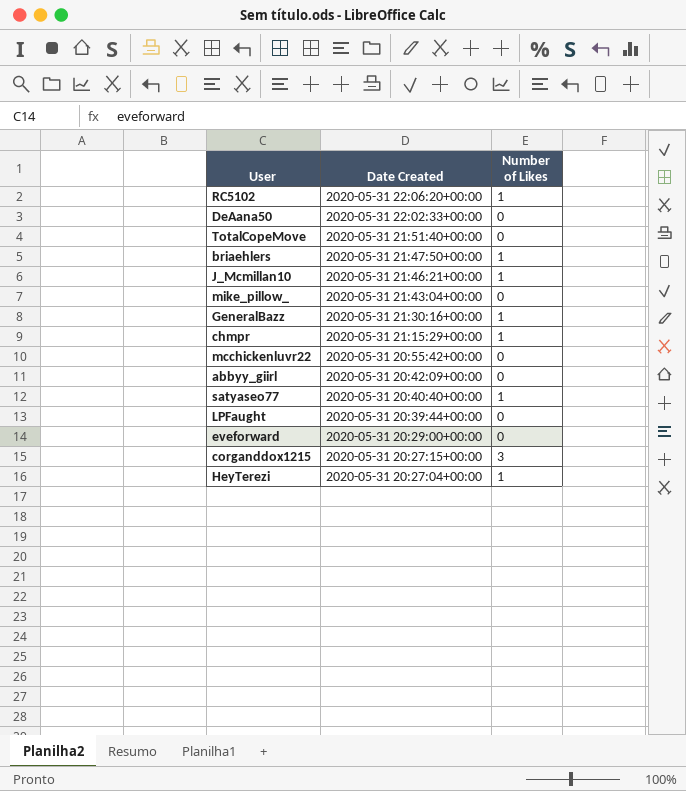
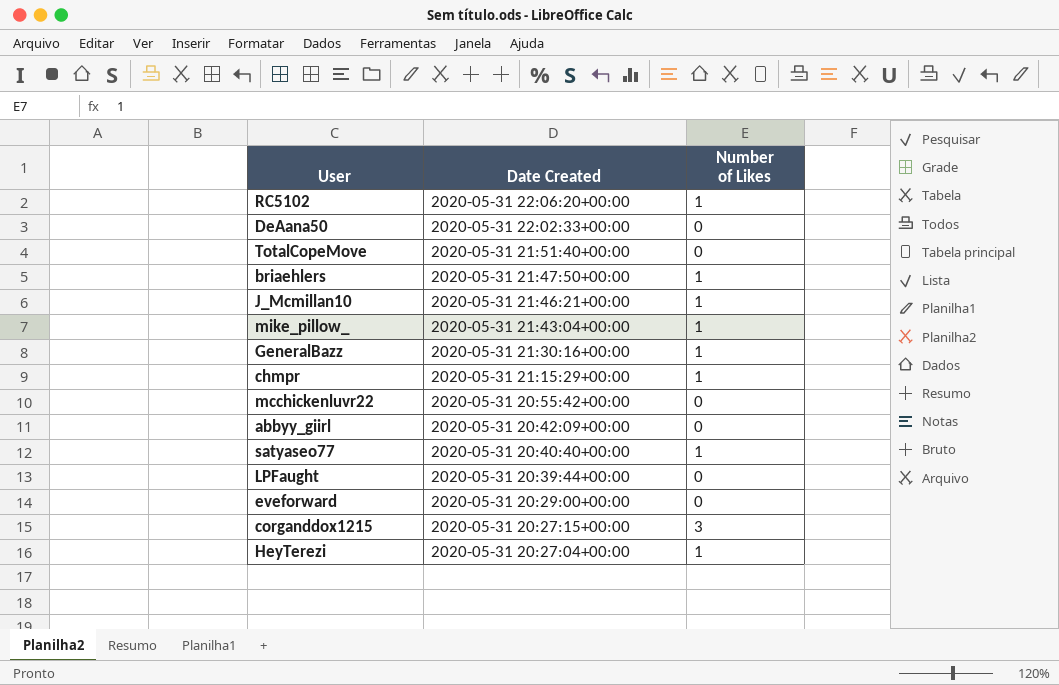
mike_pillow_ | Number of Likes: 0 -> 1

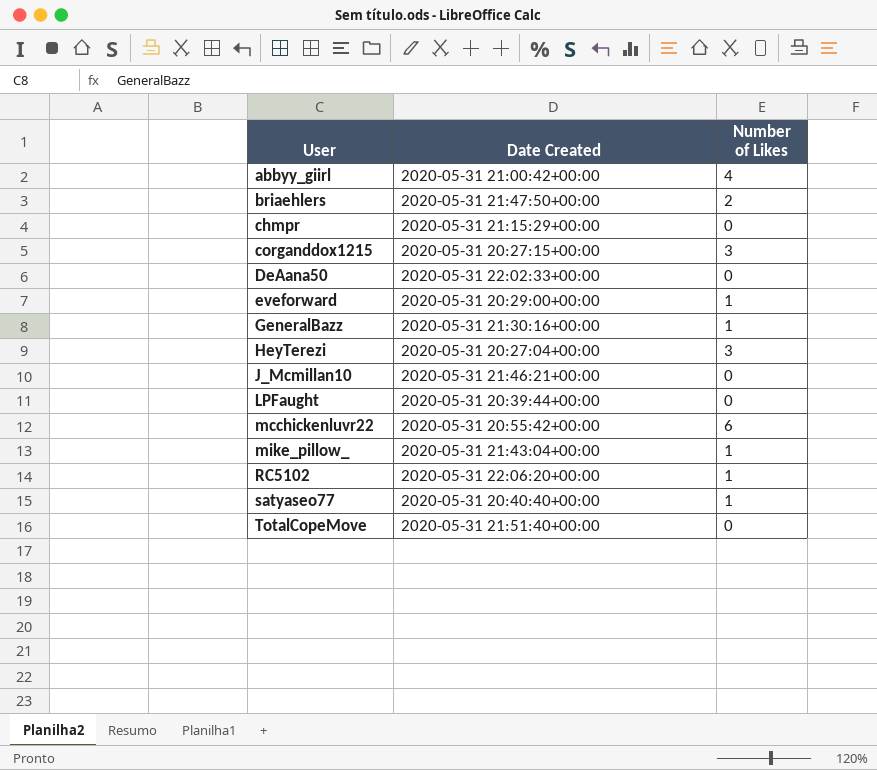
row order: Date Created descending -> User ascending
abbyy_giirl | Date Created: 2020-05-31 20:42:09+00:00 -> 2020-05-31 21:00:42+00:00
abbyy_giirl | Number of Likes: 0 -> 4
briaehlers | Number of Likes: 1 -> 2
chmpr | Number of Likes: 1 -> 0
eveforward | Number of Likes: 0 -> 1
HeyTerezi | Number of Likes: 1 -> 3
J_Mcmillan10 | Number of Likes: 1 -> 0
mcchickenluvr22 | Number of Likes: 0 -> 6

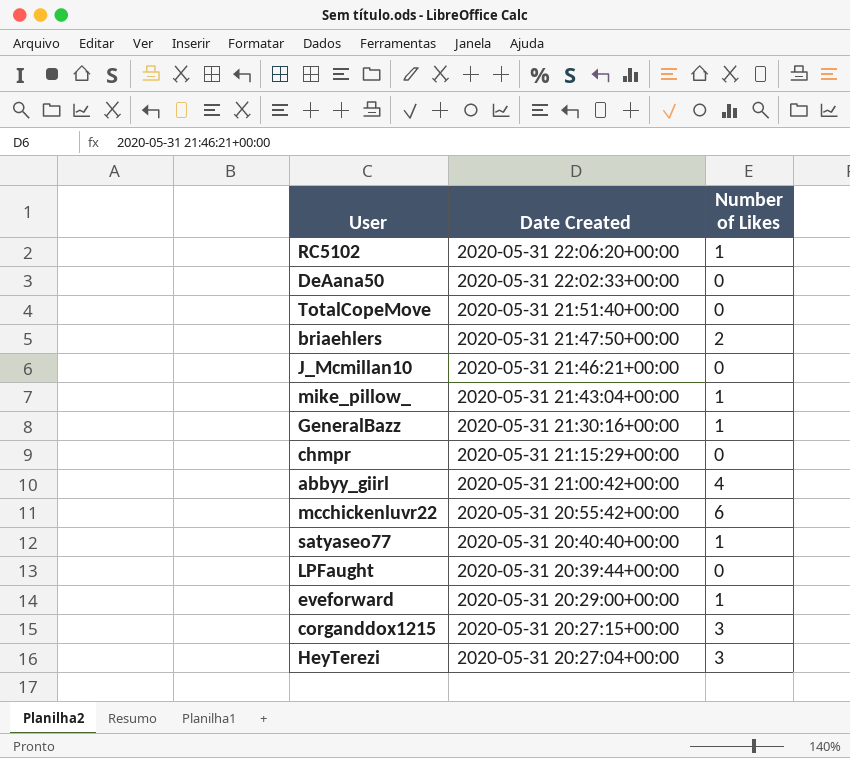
row order: User ascending -> Date Created descending

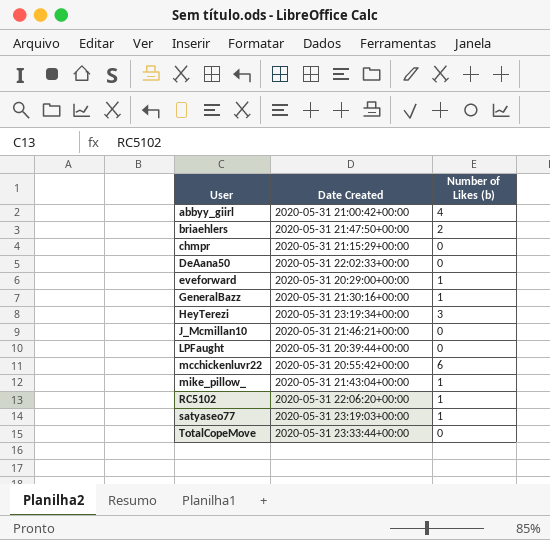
row order: Date Created descending -> User ascending
column name: Number of Likes -> Number of Likes (b)
row corganddox1215: 2020-05-31 20:27:15+00:00 | 3 -> none
HeyTerezi | Date Created: 2020-05-31 20:27:04+00:00 -> 2020-05-31 23:19:34+00:00
satyaseo77 | Date Created: 2020-05-31 20:40:40+00:00 -> 2020-05-31 23:19:03+00:00
TotalCopeMove | Date Created: 2020-05-31 21:51:40+00:00 -> 2020-05-31 23:33:44+00:00

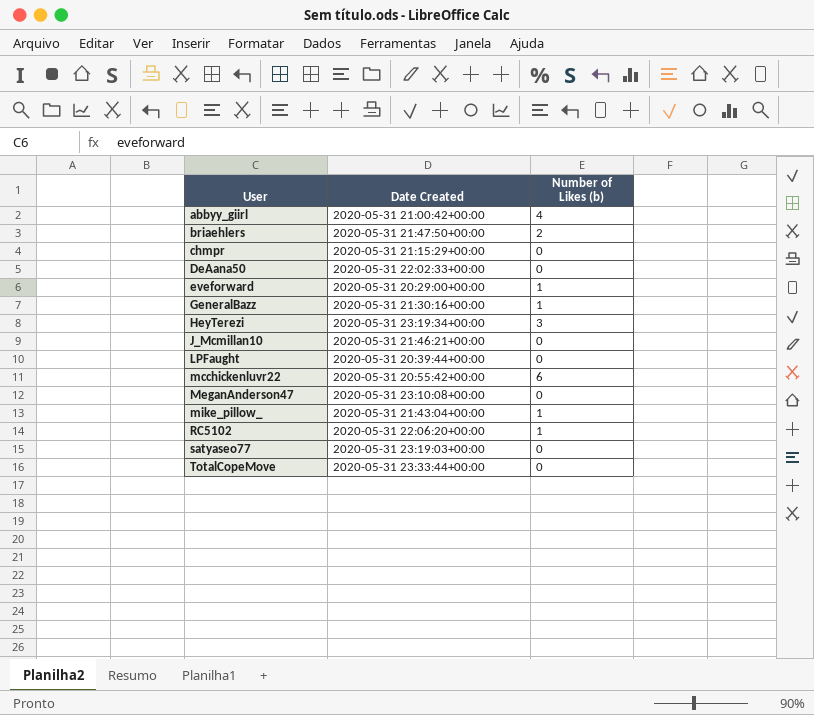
row MeganAnderson47: none -> 2020-05-31 23:10:08+00:00 | 0
satyaseo77 | Number of Likes (b): 1 -> 0

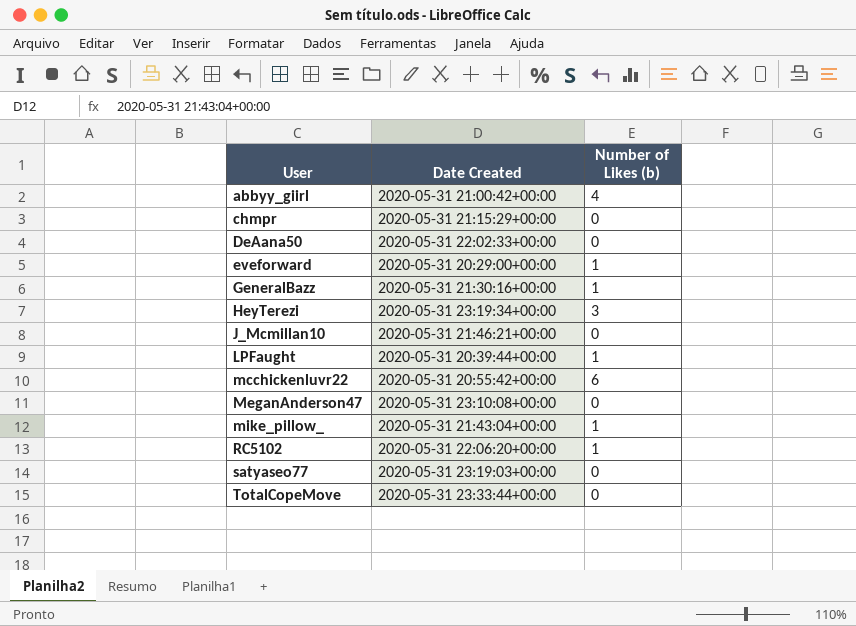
row briaehlers: 2020-05-31 21:47:50+00:00 | 2 -> none
LPFaught | Number of Likes (b): 0 -> 1

